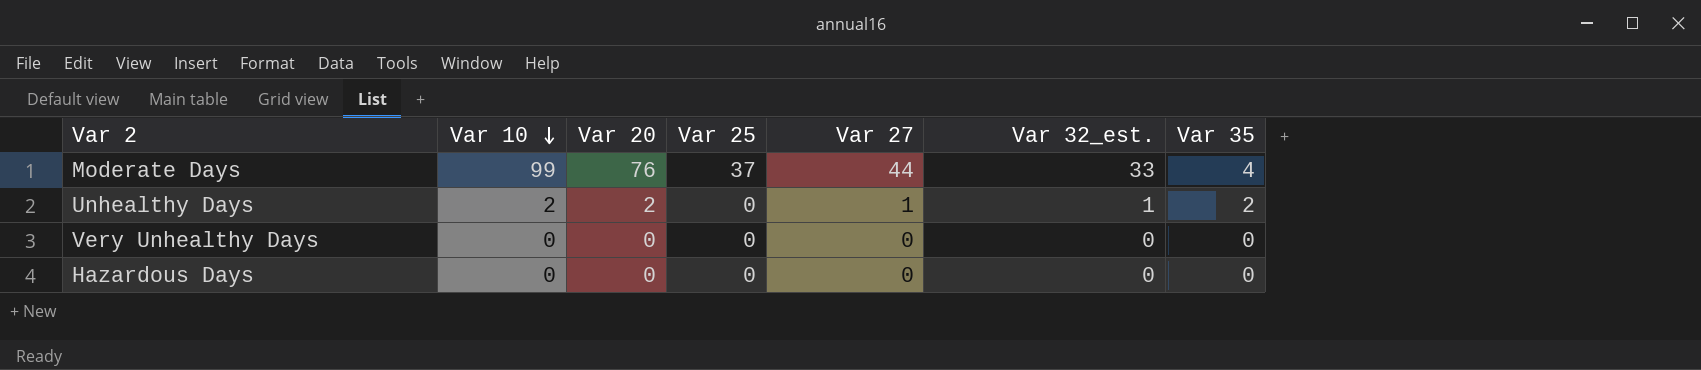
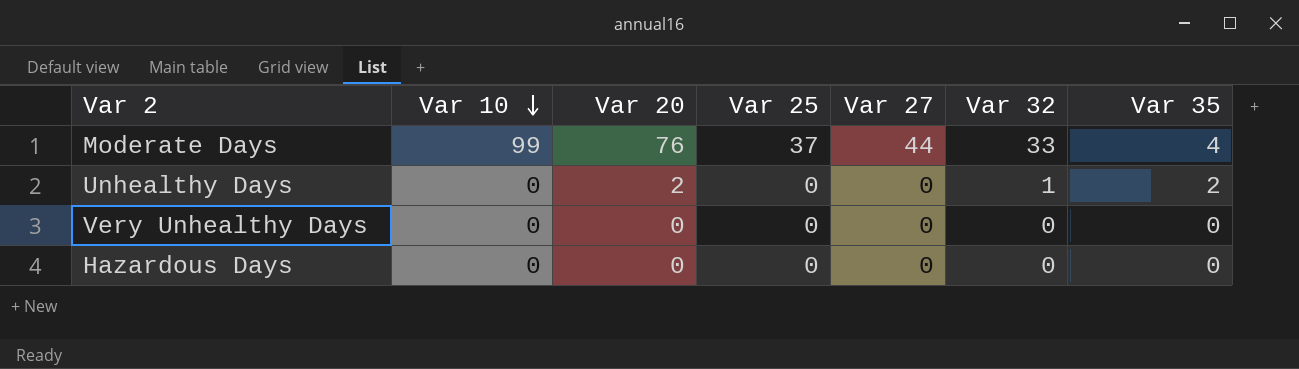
column name: Var 32_est. -> Var 32
Unhealthy Days | Var 10: 2 -> 0
Unhealthy Days | Var 27: 1 -> 0

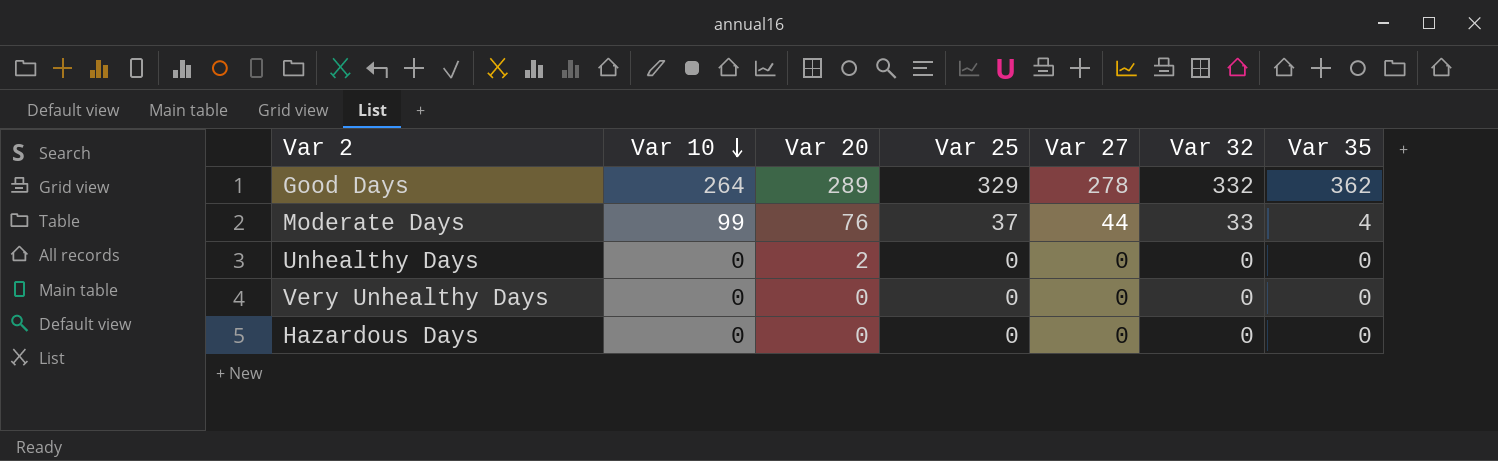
row Good Days: none -> 264 | 289 | 329 | 278 | 332 | 362
Unhealthy Days | Var 32: 1 -> 0
Unhealthy Days | Var 35: 2 -> 0

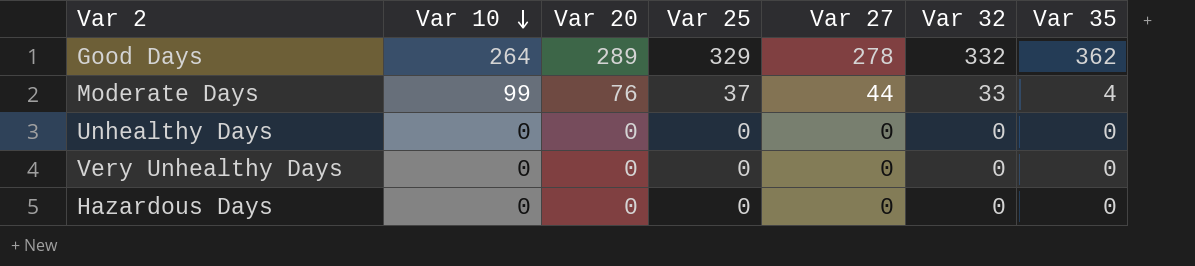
Unhealthy Days | Var 20: 2 -> 0

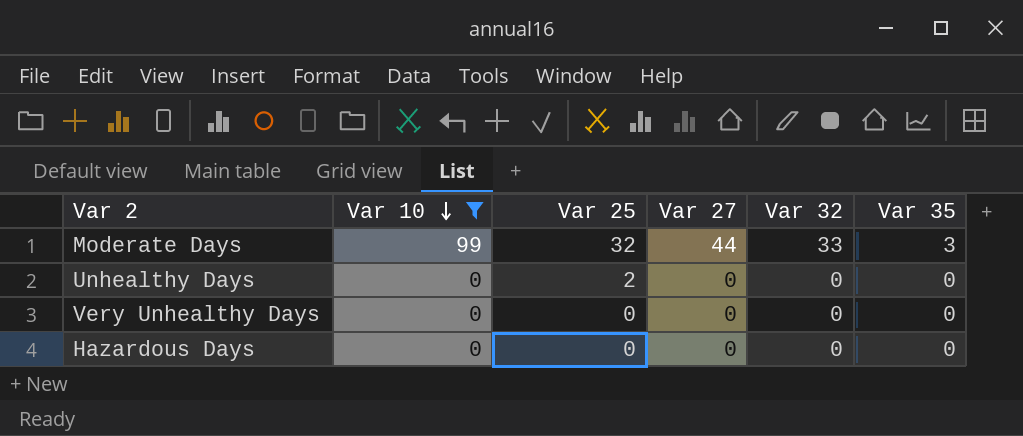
filter: none -> Var 10 != 264
column Var 20 | position: 3 -> none
Moderate Days | Var 25: 37 -> 32
Moderate Days | Var 35: 4 -> 3
Unhealthy Days | Var 25: 0 -> 2

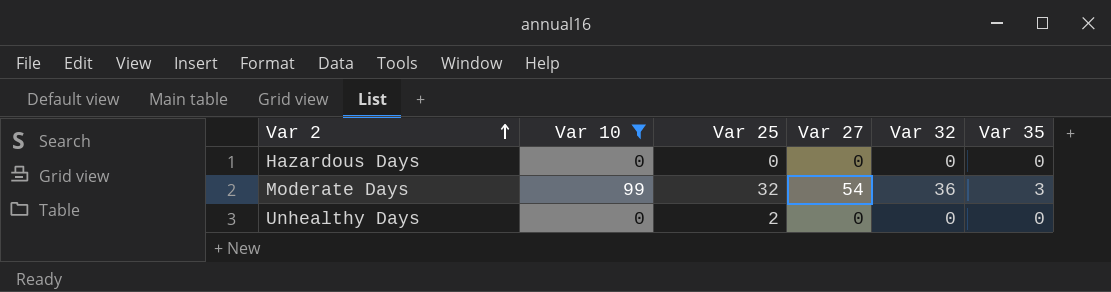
row order: Var 10 descending -> Var 2 ascending
row Very Unhealthy Days: 0 | 0 | 0 | 0 | 0 -> none
Moderate Days | Var 27: 44 -> 54
Moderate Days | Var 32: 33 -> 36

